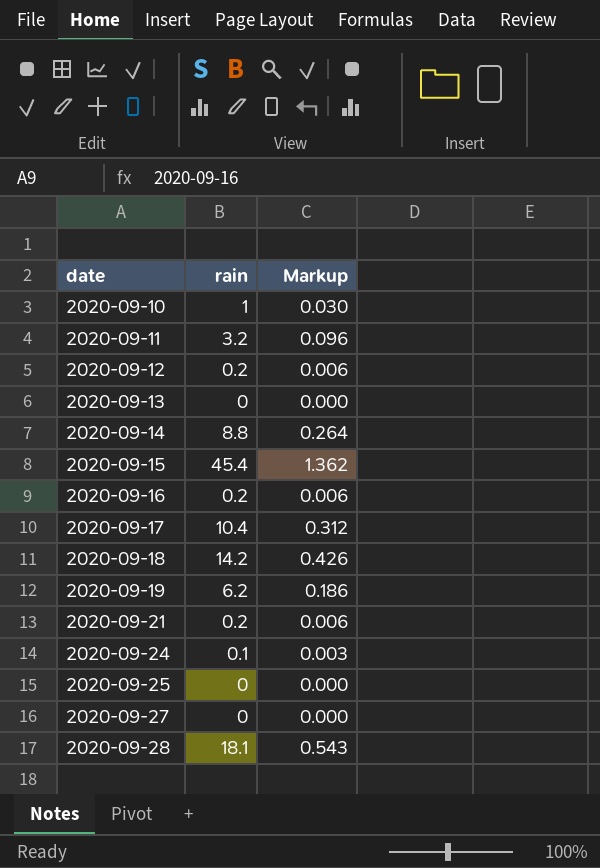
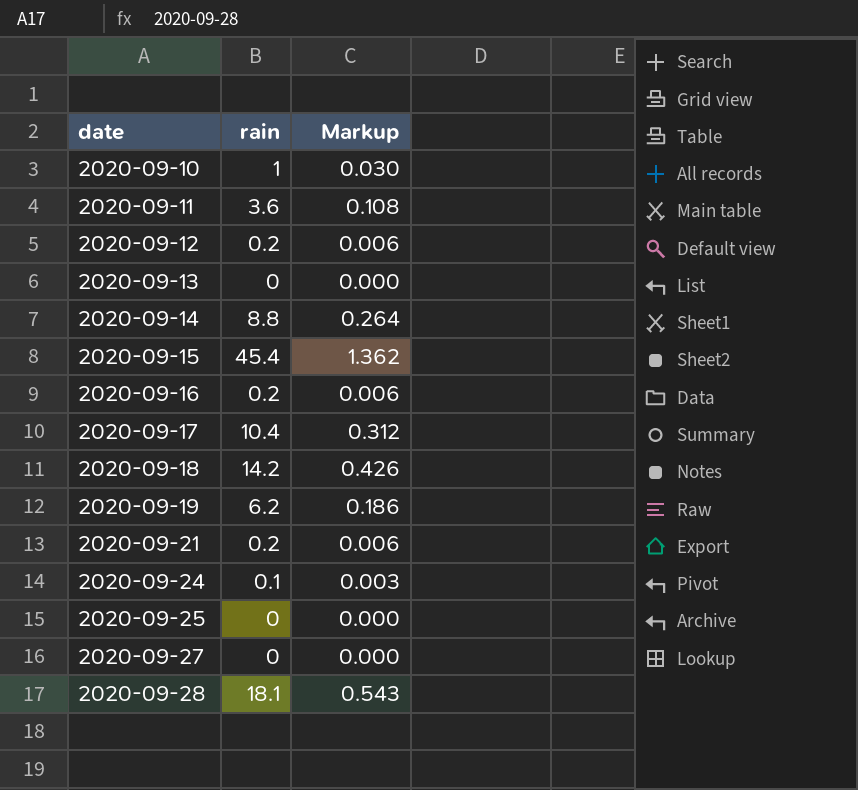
2020-09-11 | rain: 3.2 -> 3.6
2020-09-11 | Markup: 0.096 -> 0.108

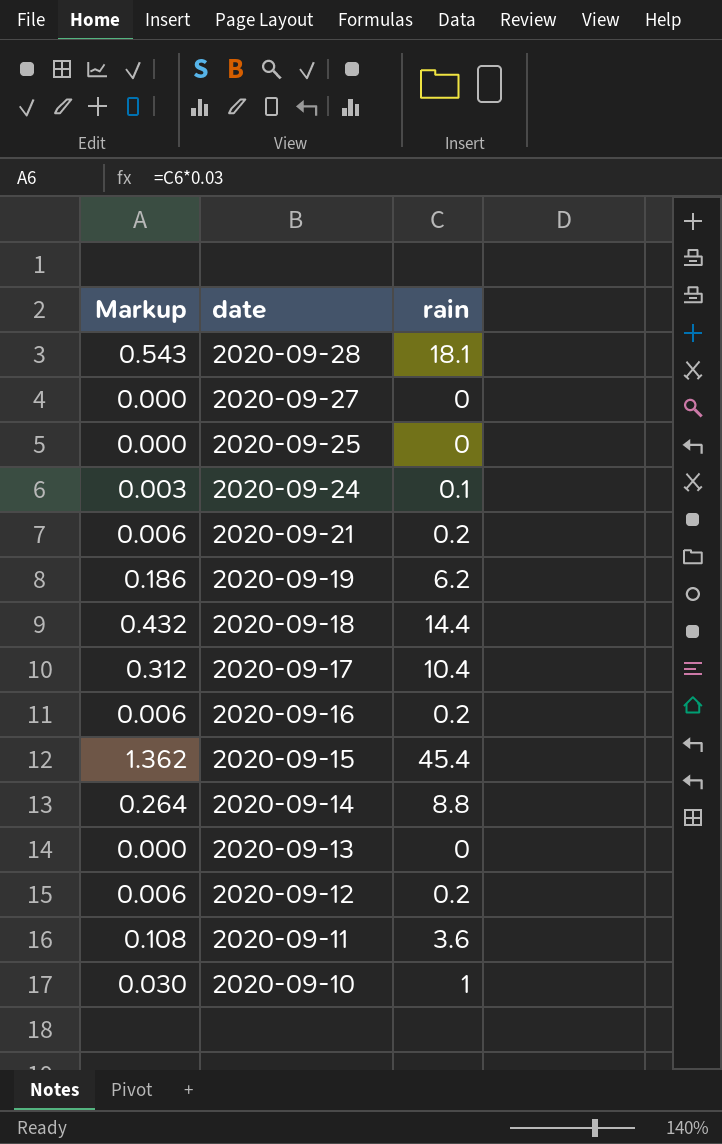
row order: date ascending -> date descending
column Markup | position: 3 -> 1
2020-09-18 | Markup: 0.426 -> 0.432
2020-09-18 | rain: 14.2 -> 14.4

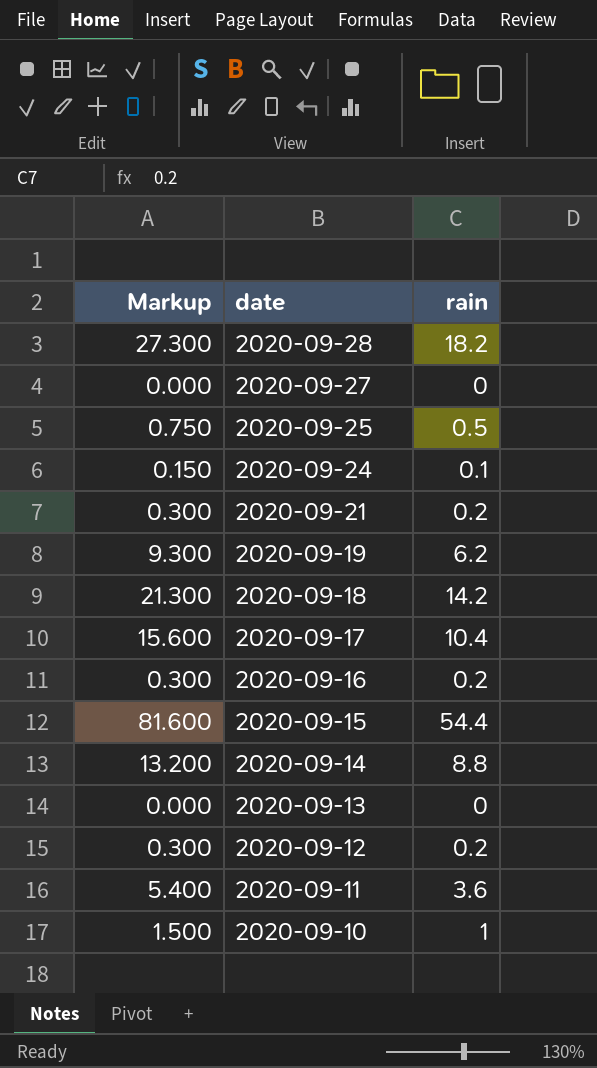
column Markup | formula: [rain] * 0.03 -> [rain] * 1.5
2020-09-28 | rain: 18.1 -> 18.2
2020-09-25 | rain: 0 -> 0.5
2020-09-18 | rain: 14.4 -> 14.2
2020-09-15 | rain: 45.4 -> 54.4

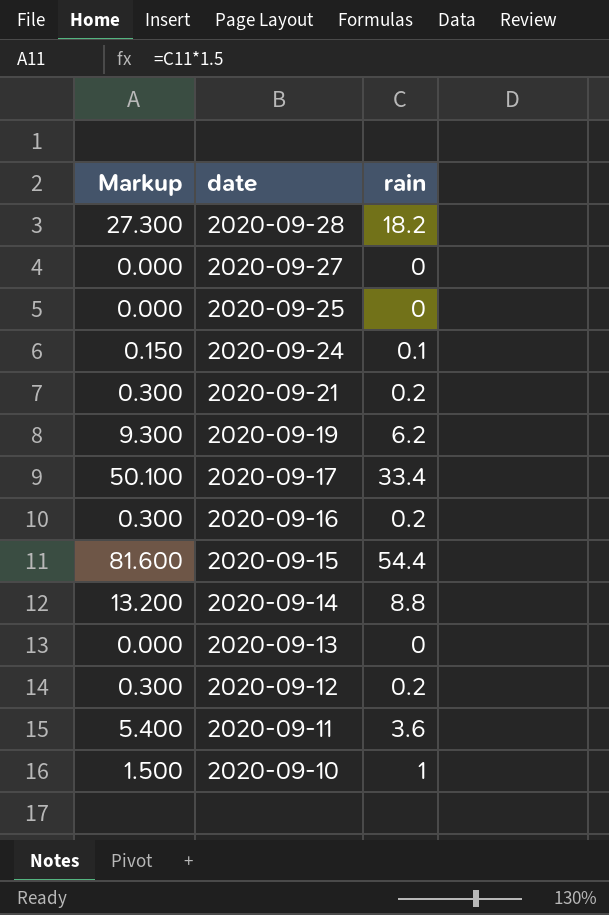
row 2020-09-18: 21.300 | 14.2 -> none
2020-09-25 | Markup: 0.750 -> 0.000
2020-09-25 | rain: 0.5 -> 0
2020-09-17 | Markup: 15.600 -> 50.100
2020-09-17 | rain: 10.4 -> 33.4

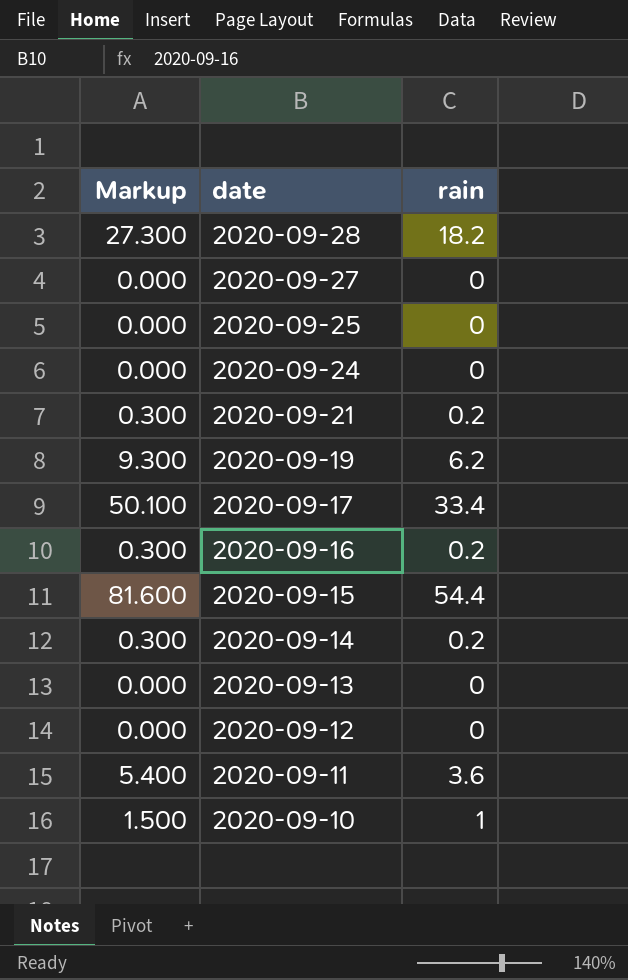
2020-09-24 | Markup: 0.150 -> 0.000
2020-09-24 | rain: 0.1 -> 0
2020-09-14 | Markup: 13.200 -> 0.300
2020-09-14 | rain: 8.8 -> 0.2
2020-09-12 | Markup: 0.300 -> 0.000
2020-09-12 | rain: 0.2 -> 0

